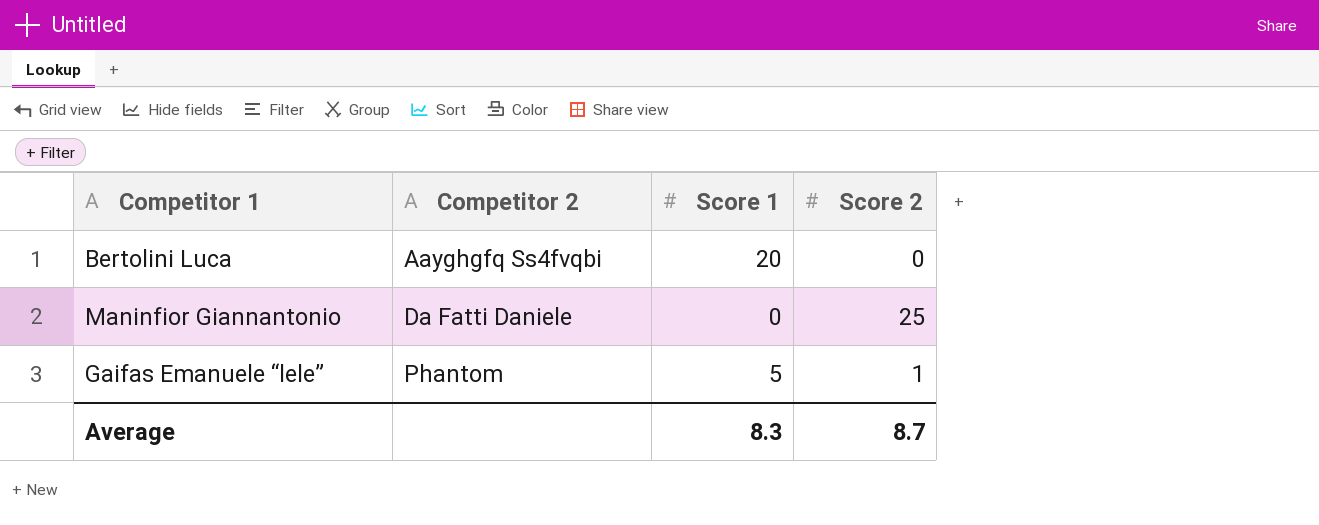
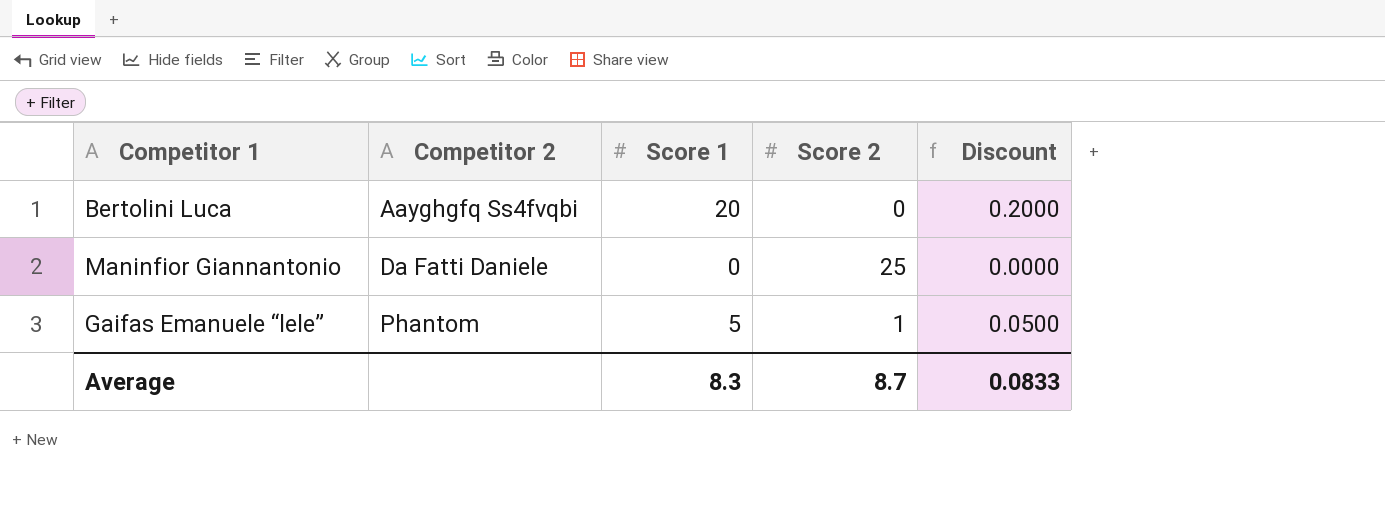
column Discount | formula: none -> [Score 1] * 0.01

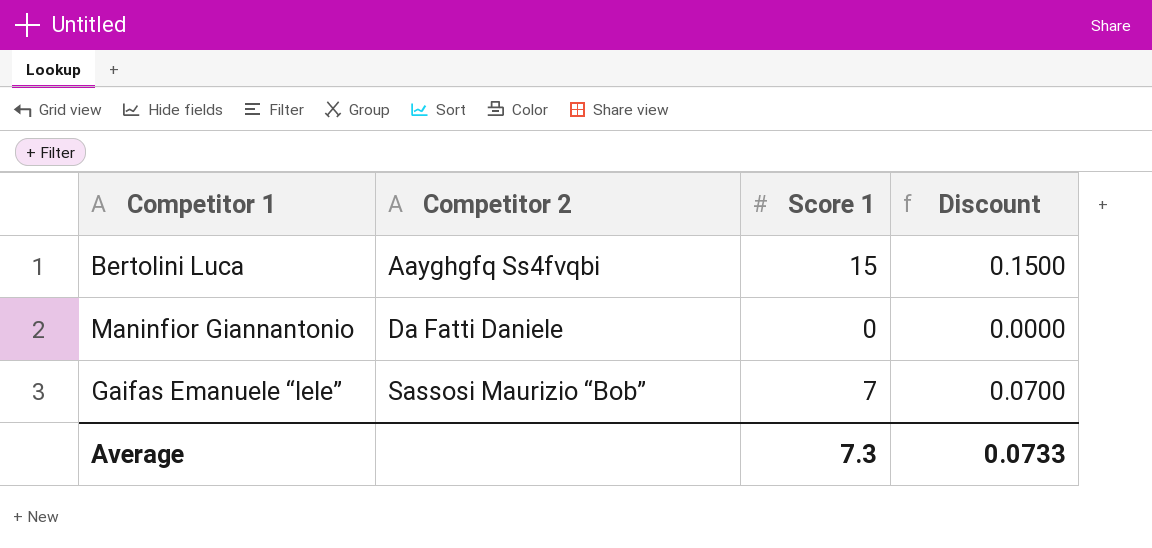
column Score 2 | position: 4 -> none
Bertolini Luca | Score 1: 20 -> 15
Bertolini Luca | Discount: 0.2000 -> 0.1500
Gaifas Emanuele “lele” | Competitor 2: Phantom -> Sassosi Maurizio “Bob”
Gaifas Emanuele “lele” | Score 1: 5 -> 7
Gaifas Emanuele “lele” | Discount: 0.0500 -> 0.0700
Average | Score 1: 8.3 -> 7.3
Average | Discount: 0.0833 -> 0.0733

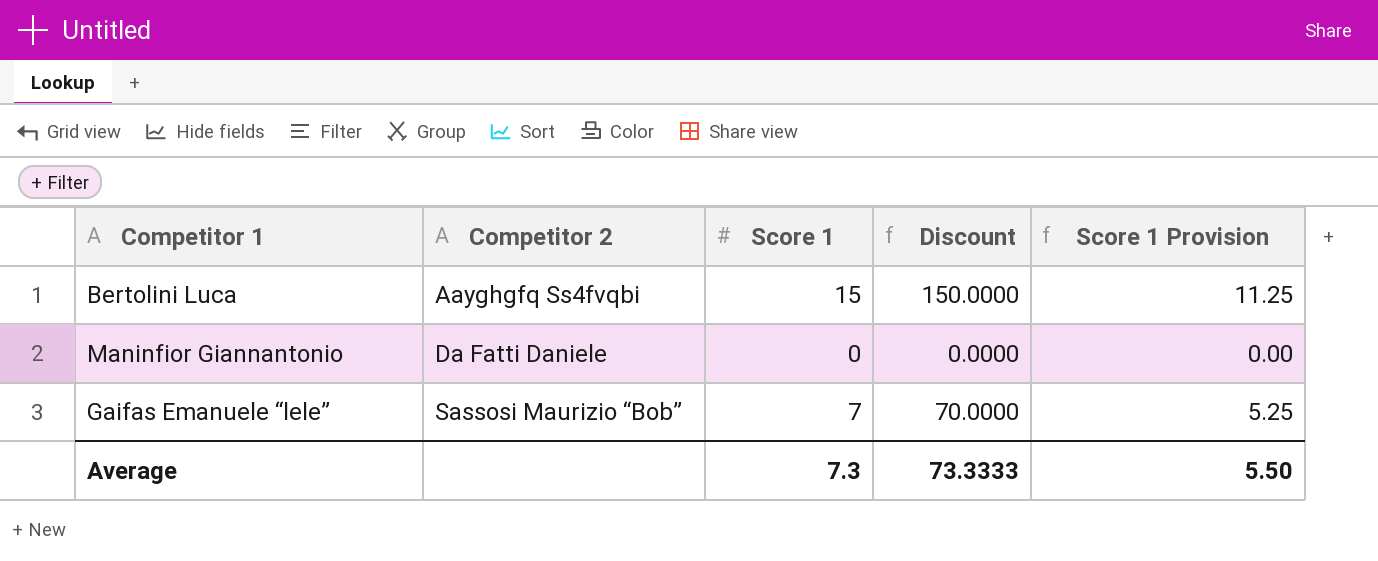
column Discount | formula: [Score 1] * 0.01 -> [Score 1] * 10
column Score 1 Provision | formula: none -> [Score 1] * 0.75
Average | Discount: 0.0733 -> 73.3333

